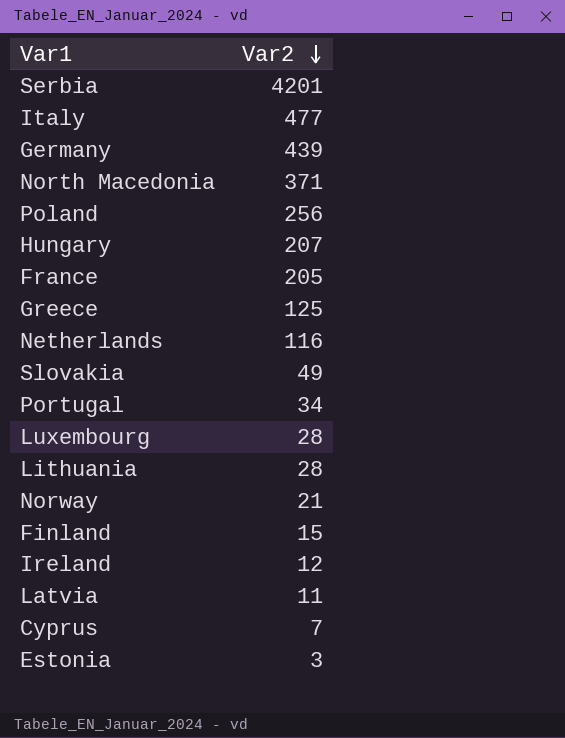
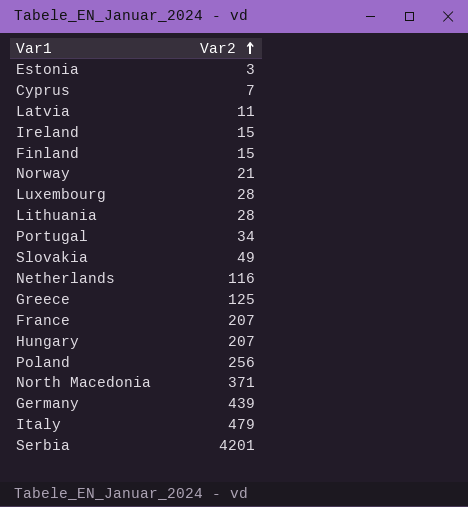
row order: Var2 descending -> Var2 ascending
Ireland | Var2: 12 -> 15
France | Var2: 205 -> 207
Italy | Var2: 477 -> 479

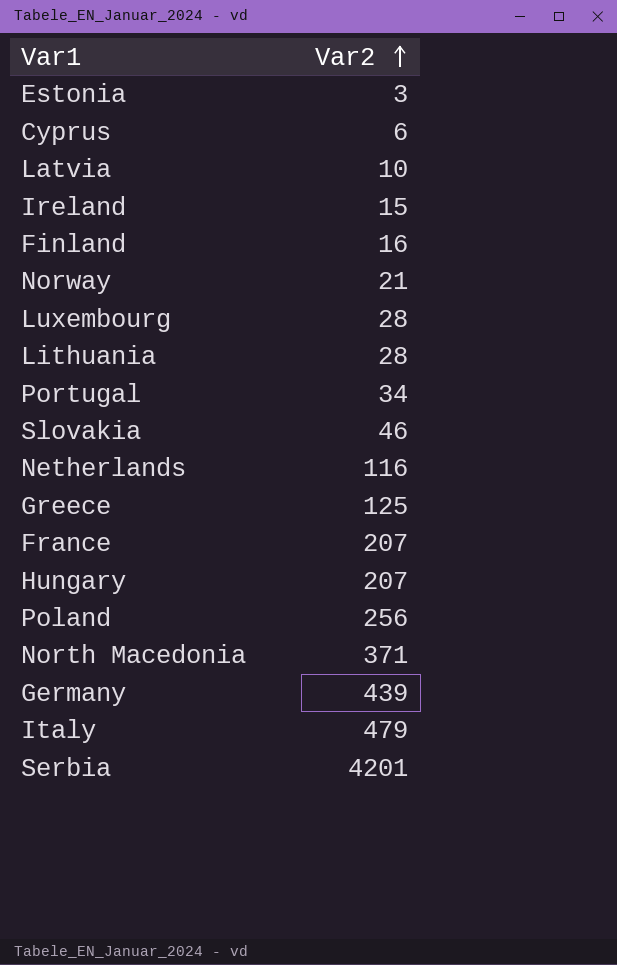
Cyprus | Var2: 7 -> 6
Latvia | Var2: 11 -> 10
Finland | Var2: 15 -> 16
Slovakia | Var2: 49 -> 46

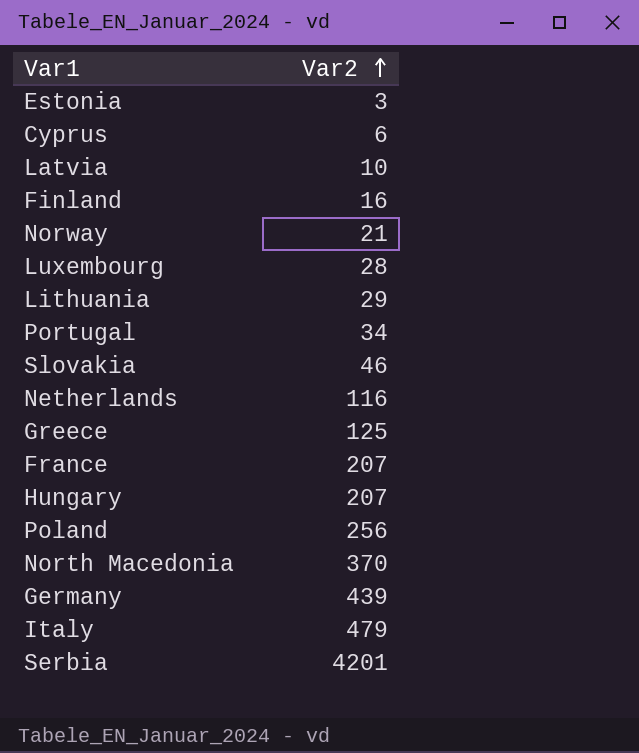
row Ireland: 15 -> none
Lithuania | Var2: 28 -> 29
North Macedonia | Var2: 371 -> 370

